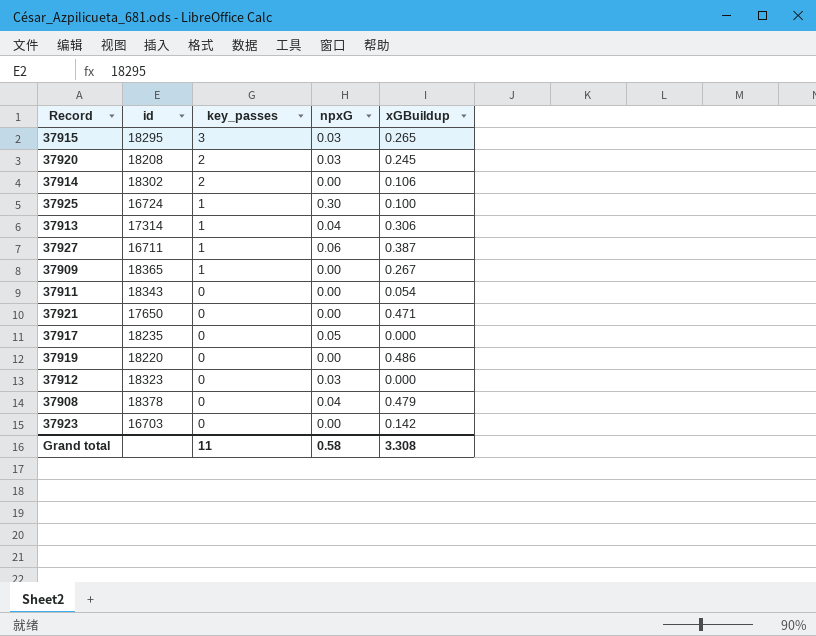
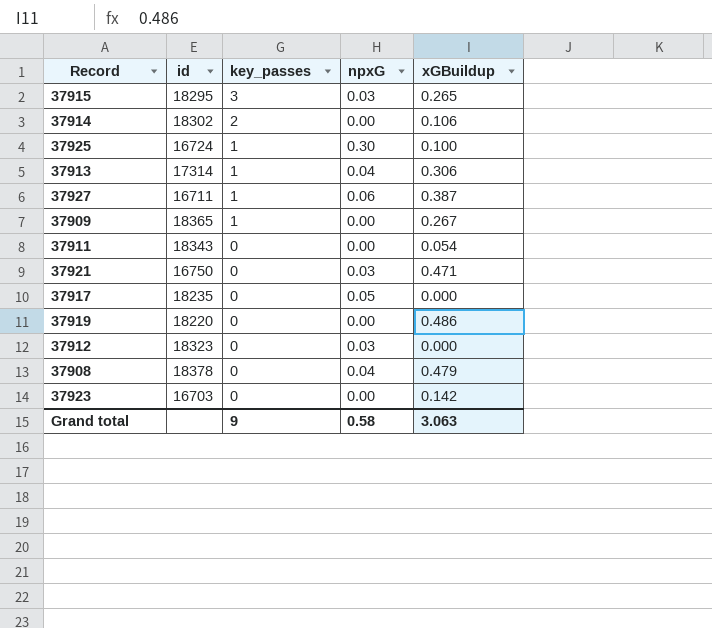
row 37920: 18208 | 2 | 0.03 | 0.245 -> none
37921 | id: 17650 -> 16750
37921 | npxG: 0.00 -> 0.03
Grand total | key_passes: 11 -> 9
Grand total | xGBuildup: 3.308 -> 3.063

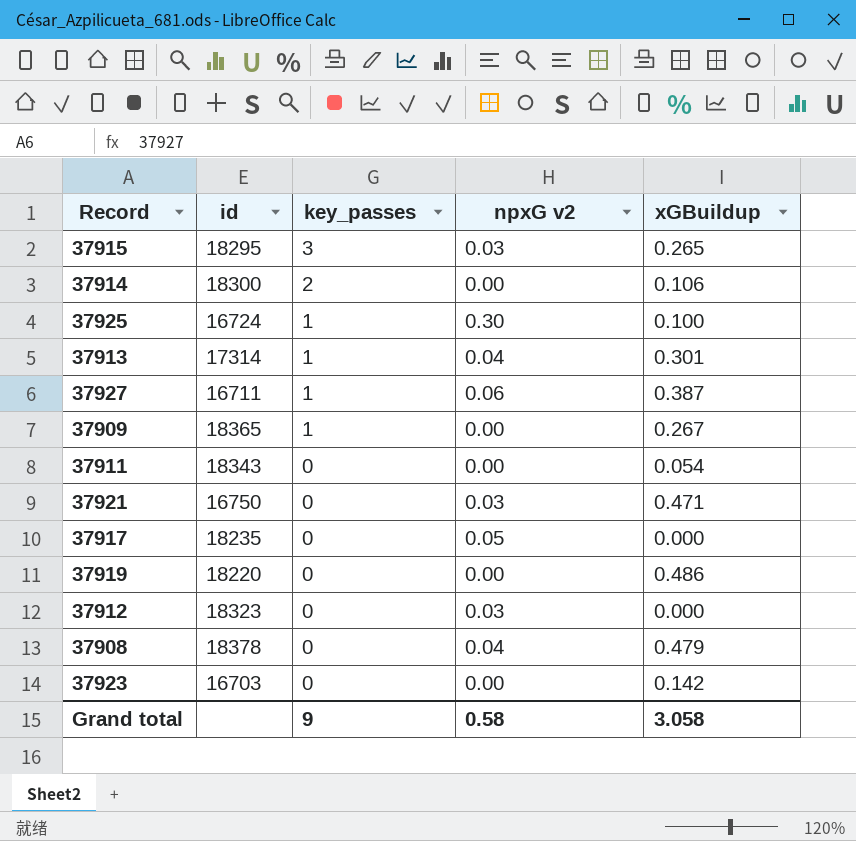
column name: npxG -> npxG v2
37914 | id: 18302 -> 18300
37913 | xGBuildup: 0.306 -> 0.301
Grand total | xGBuildup: 3.063 -> 3.058

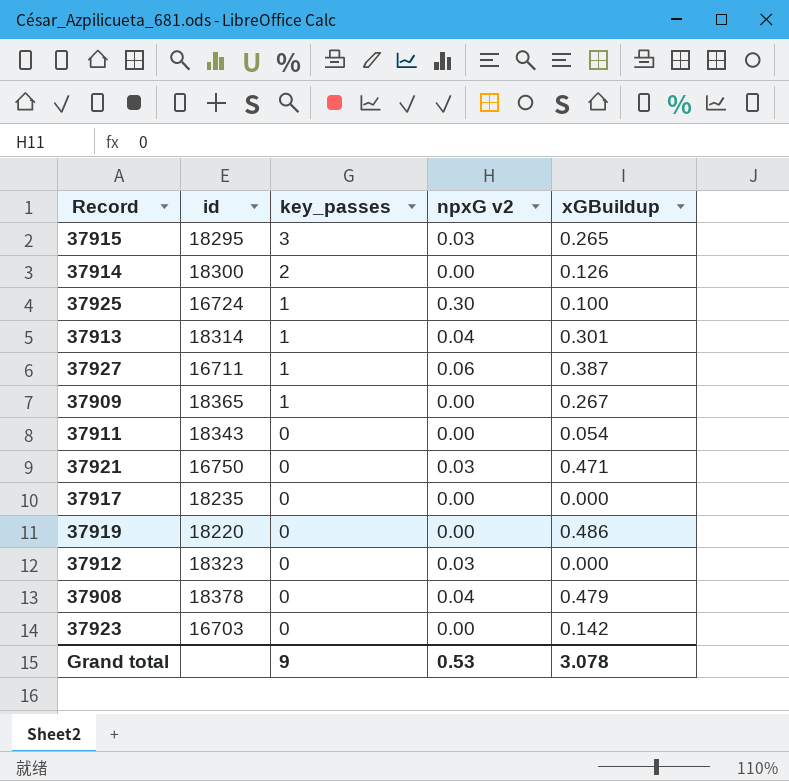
37914 | xGBuildup: 0.106 -> 0.126
37913 | id: 17314 -> 18314
37917 | npxG v2: 0.05 -> 0.00
Grand total | npxG v2: 0.58 -> 0.53
Grand total | xGBuildup: 3.058 -> 3.078

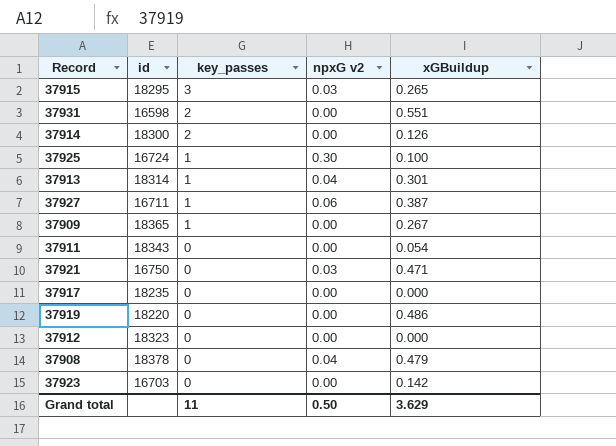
row 37931: none -> 16598 | 2 | 0.00 | 0.551
37912 | npxG v2: 0.03 -> 0.00
Grand total | key_passes: 9 -> 11
Grand total | npxG v2: 0.53 -> 0.50
Grand total | xGBuildup: 3.078 -> 3.629

